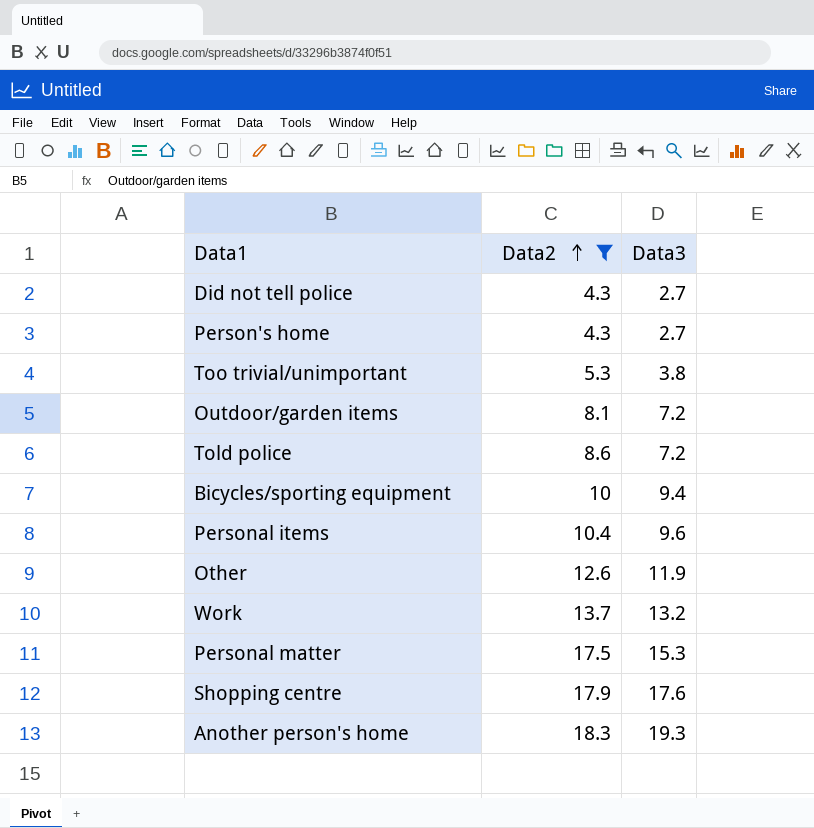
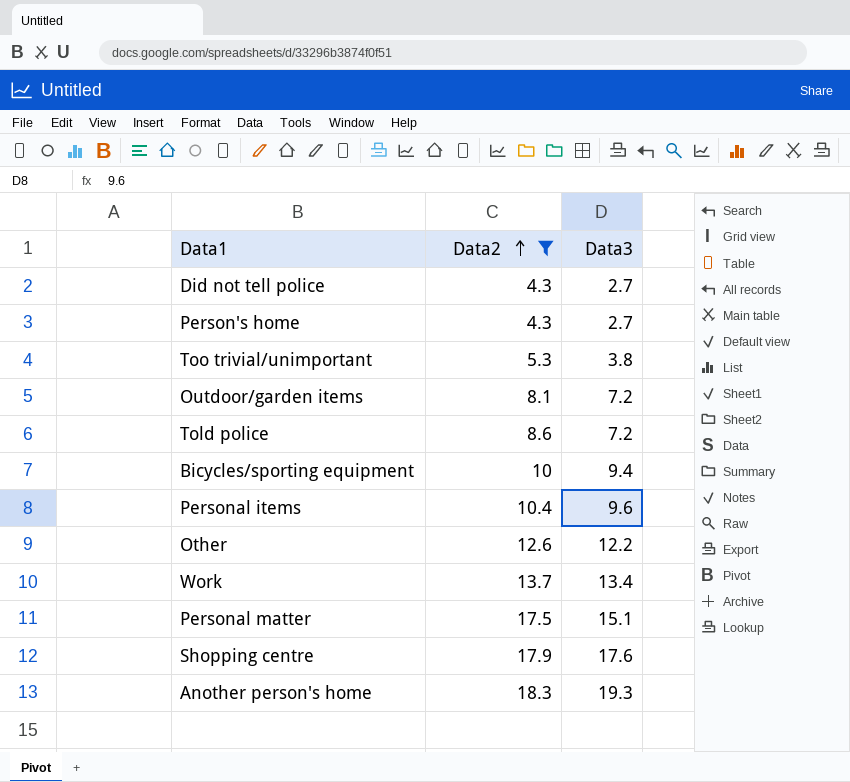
Other | Data3: 11.9 -> 12.2
Work | Data3: 13.2 -> 13.4
Personal matter | Data3: 15.3 -> 15.1

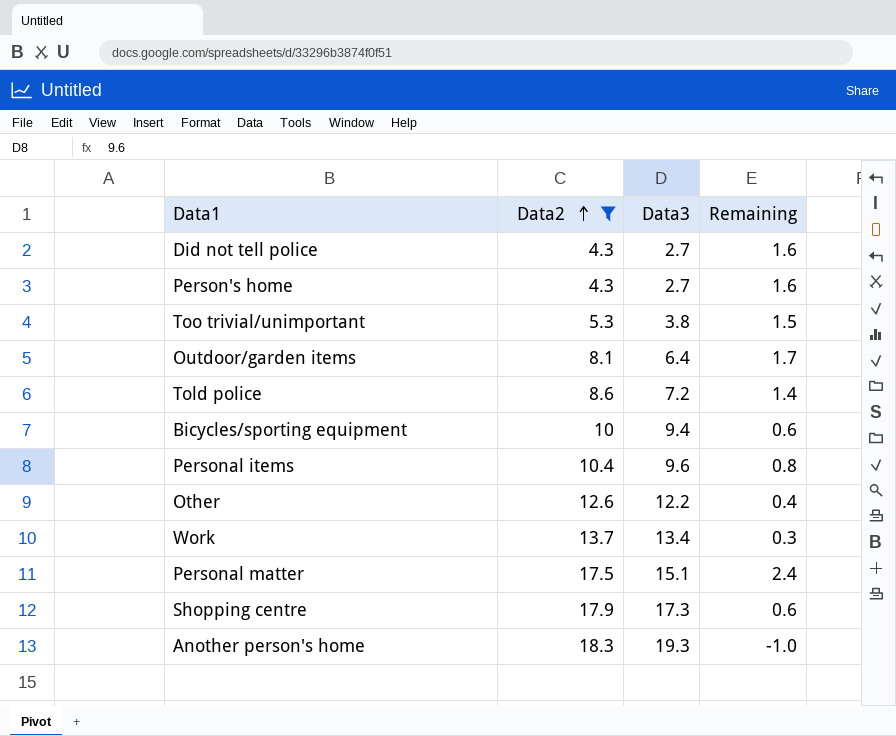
column Remaining | formula: none -> [Data2] - [Data3]
Outdoor/garden items | Data3: 7.2 -> 6.4
Shopping centre | Data3: 17.6 -> 17.3

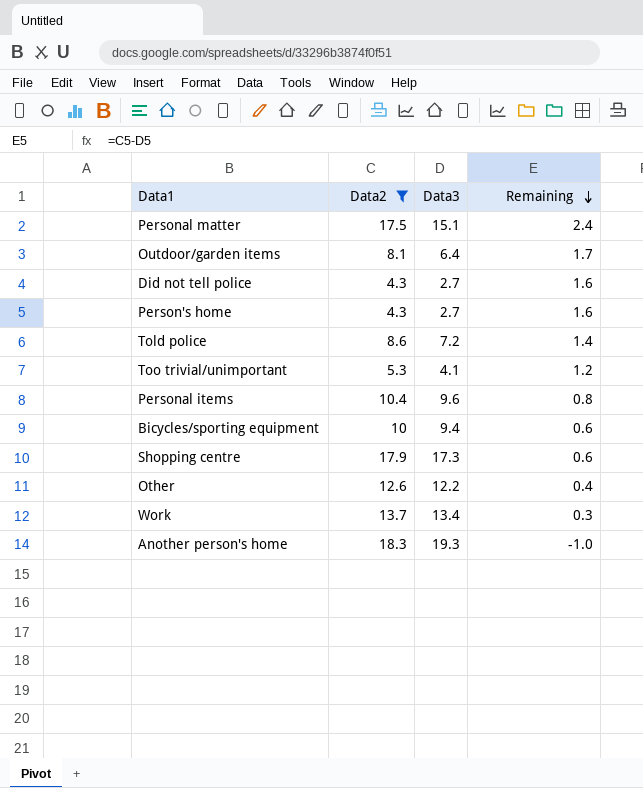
row order: Data2 ascending -> Remaining descending
Too trivial/unimportant | Data3: 3.8 -> 4.1
Too trivial/unimportant | Remaining: 1.5 -> 1.2

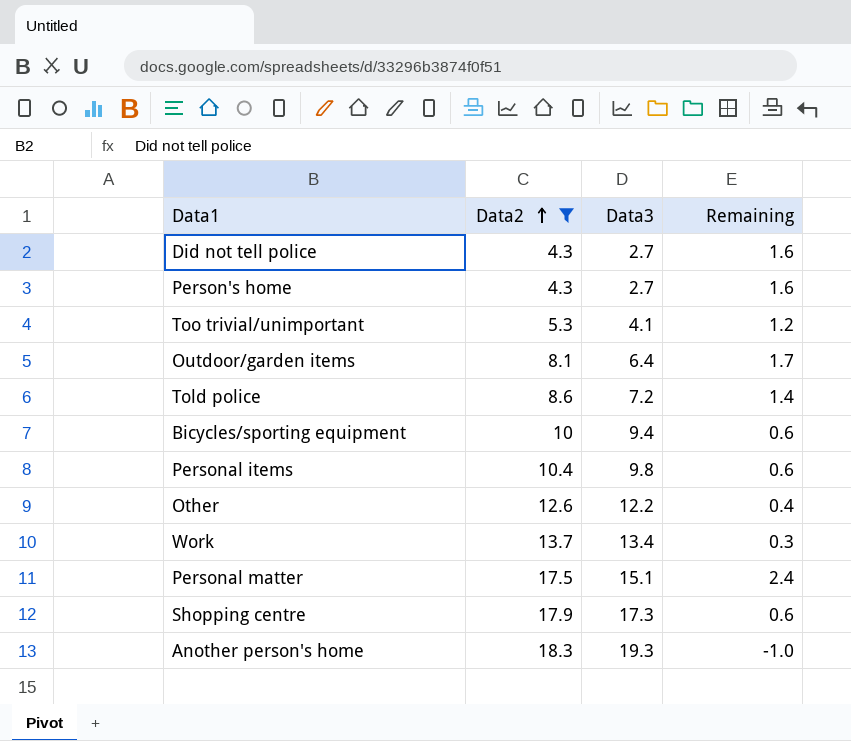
row order: Remaining descending -> Data2 ascending
Personal items | Data3: 9.6 -> 9.8
Personal items | Remaining: 0.8 -> 0.6

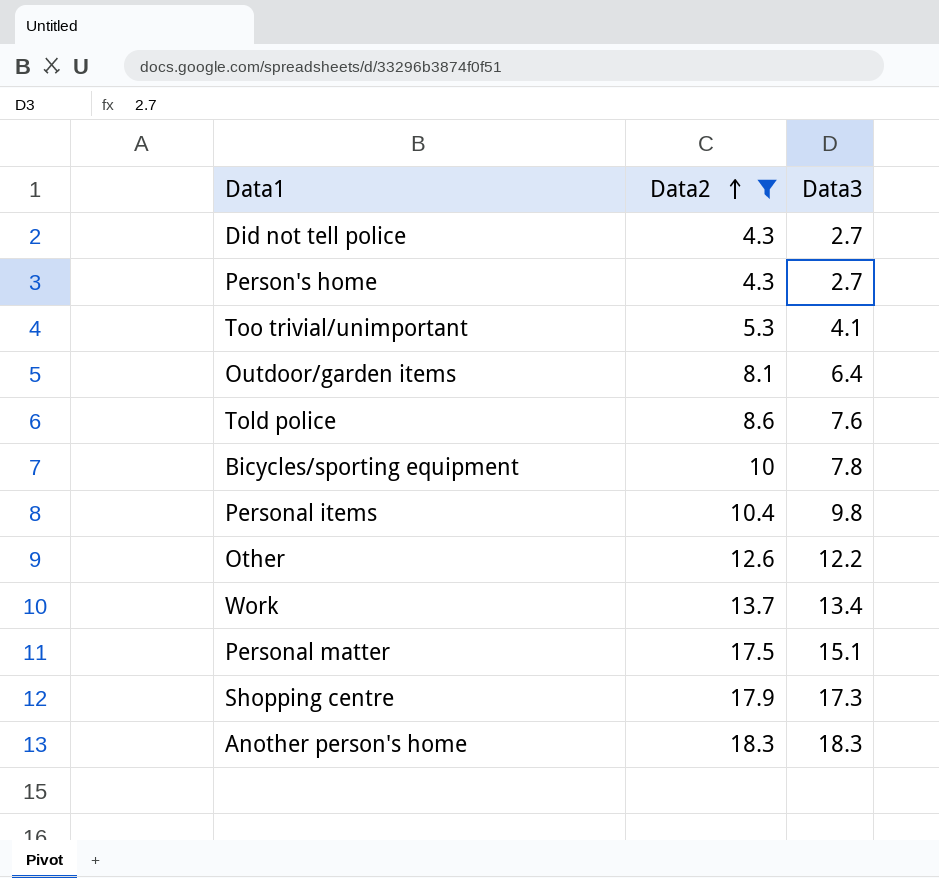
column Remaining | formula: [Data2] - [Data3] -> none
Told police | Data3: 7.2 -> 7.6
Bicycles/sporting equipment | Data3: 9.4 -> 7.8
Another person's home | Data3: 19.3 -> 18.3

